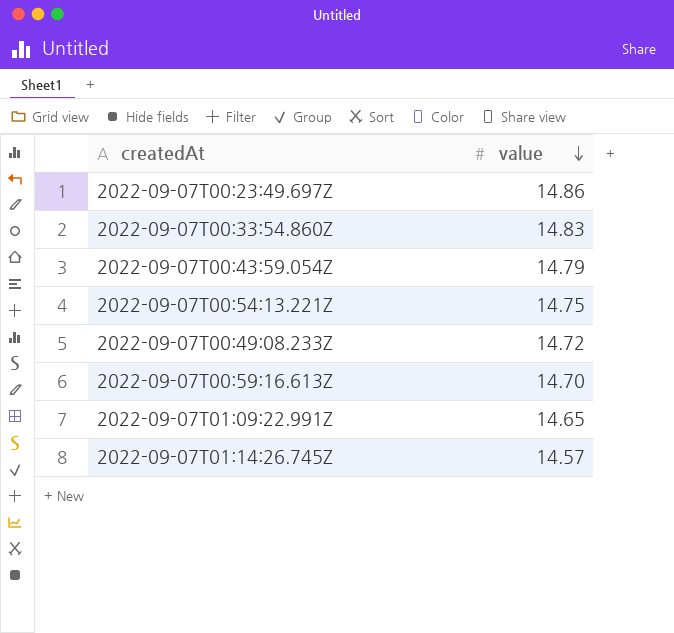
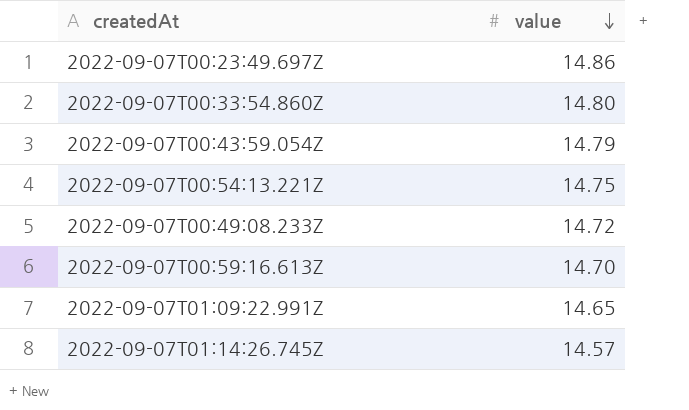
2022-09-07T00:33:54.860Z | value: 14.83 -> 14.80

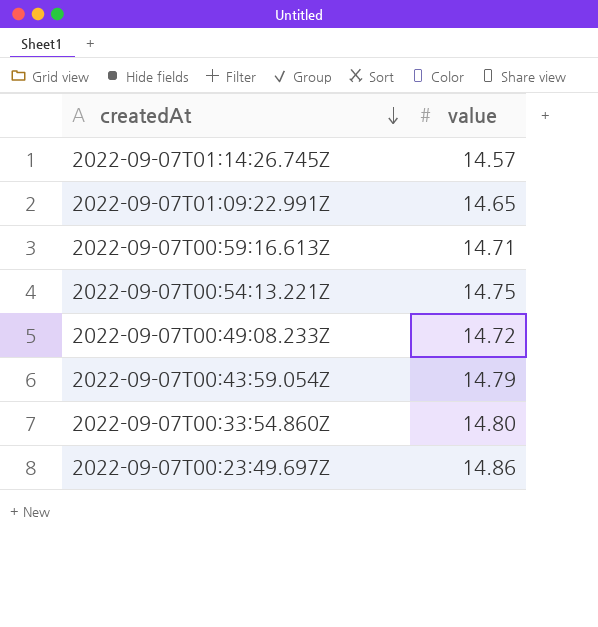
row order: value descending -> createdAt descending
2022-09-07T00:59:16.613Z | value: 14.70 -> 14.71

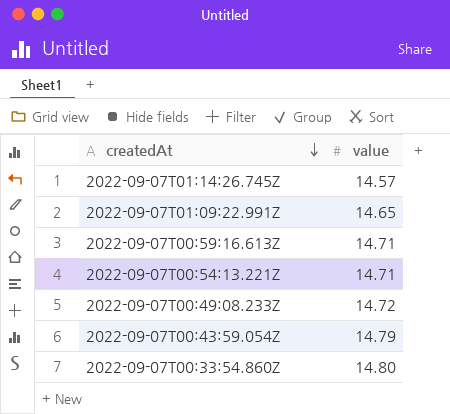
row 2022-09-07T00:23:49.697Z: 14.86 -> none
2022-09-07T00:54:13.221Z | value: 14.75 -> 14.71

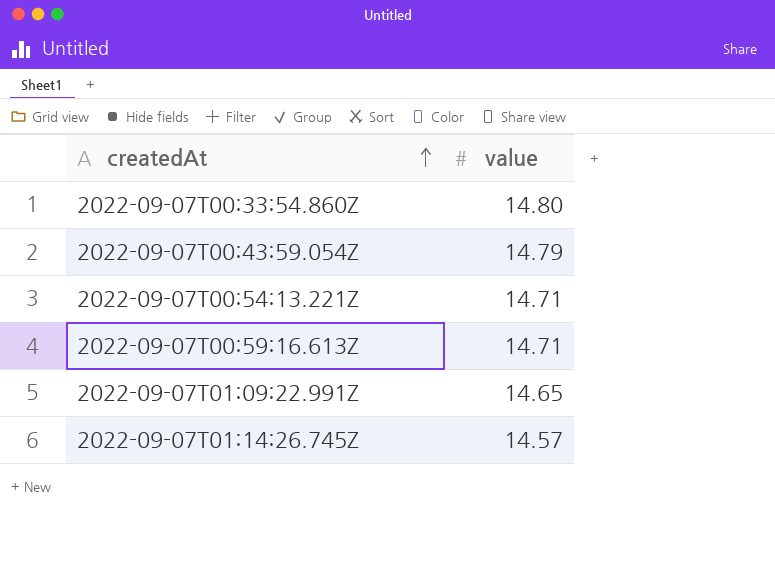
row order: createdAt descending -> createdAt ascending
row 2022-09-07T00:49:08.233Z: 14.72 -> none

